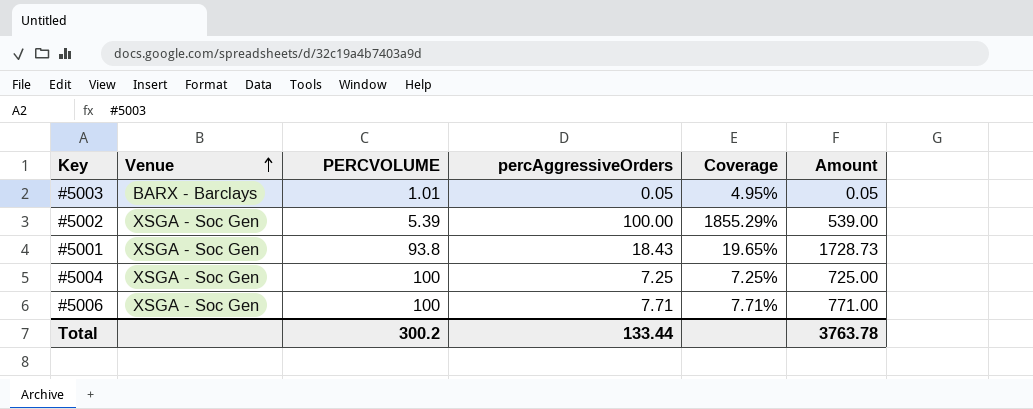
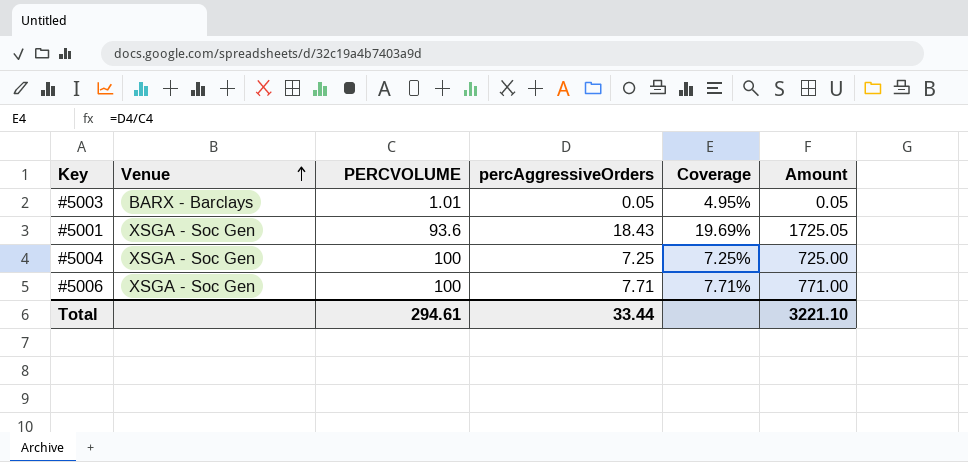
row #5002: XSGA - Soc Gen | 5.39 | 100.00 | 1855.29% | 539.00 -> none
#5001 | PERCVOLUME: 93.8 -> 93.6
#5001 | Coverage: 19.65% -> 19.69%
#5001 | Amount: 1728.73 -> 1725.05
Total | PERCVOLUME: 300.2 -> 294.61
Total | percAggressiveOrders: 133.44 -> 33.44
Total | Amount: 3763.78 -> 3221.10

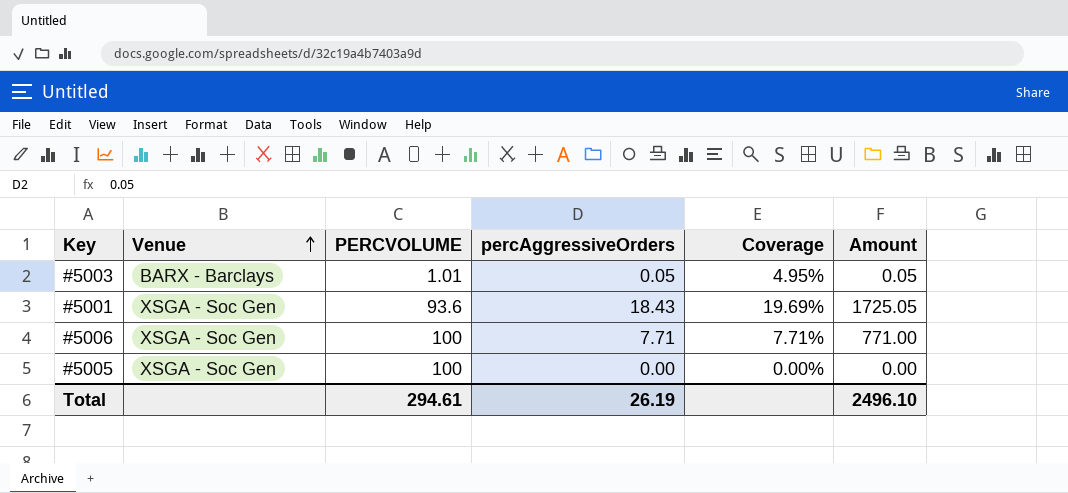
row #5004: XSGA - Soc Gen | 100 | 7.25 | 7.25% | 725.00 -> none
row #5005: none -> XSGA - Soc Gen | 100 | 0.00 | 0.00% | 0.00
Total | percAggressiveOrders: 33.44 -> 26.19
Total | Amount: 3221.10 -> 2496.10

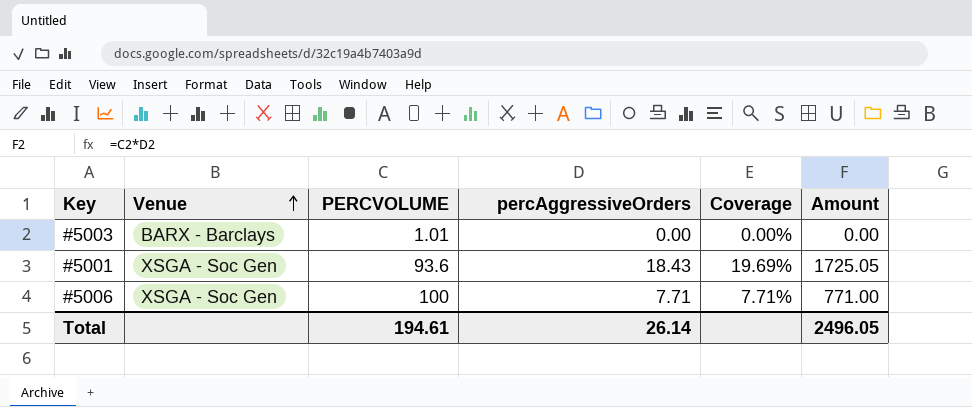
row #5005: XSGA - Soc Gen | 100 | 0.00 | 0.00% | 0.00 -> none
#5003 | percAggressiveOrders: 0.05 -> 0.00
#5003 | Coverage: 4.95% -> 0.00%
#5003 | Amount: 0.05 -> 0.00
Total | PERCVOLUME: 294.61 -> 194.61
Total | percAggressiveOrders: 26.19 -> 26.14
Total | Amount: 2496.10 -> 2496.05

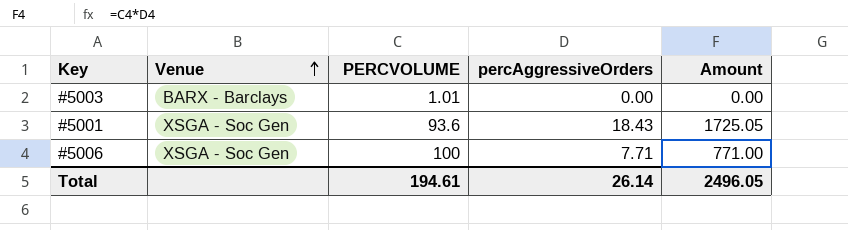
column Coverage | formula: [percAggressiveOrders] / [PERCVOLUME] -> none

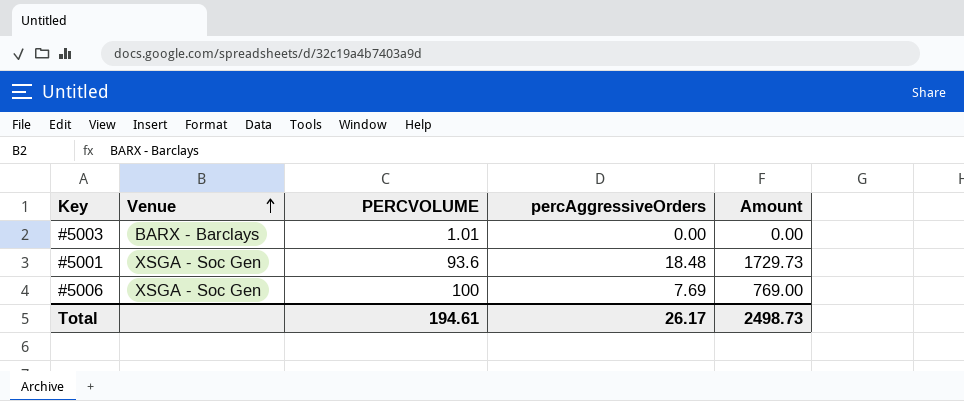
#5001 | percAggressiveOrders: 18.43 -> 18.48
#5001 | Amount: 1725.05 -> 1729.73
#5006 | percAggressiveOrders: 7.71 -> 7.69
#5006 | Amount: 771.00 -> 769.00
Total | percAggressiveOrders: 26.14 -> 26.17
Total | Amount: 2496.05 -> 2498.73

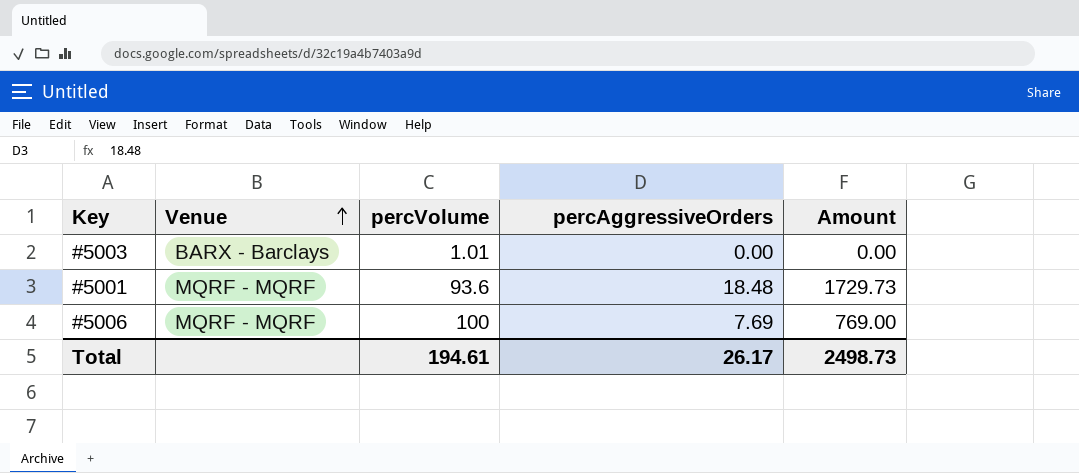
column name: PERCVOLUME -> percVolume
#5001 | Venue: XSGA - Soc Gen -> MQRF - MQRF
#5006 | Venue: XSGA - Soc Gen -> MQRF - MQRF

